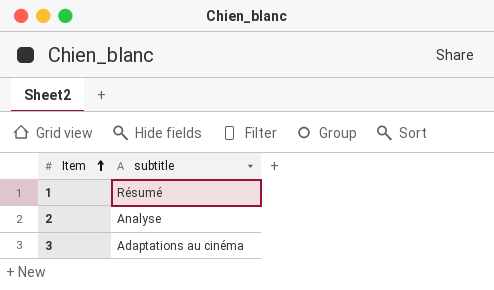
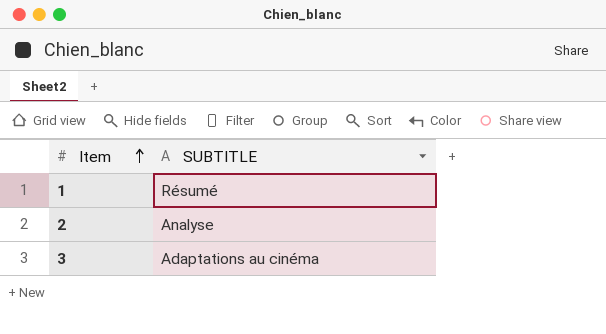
column name: subtitle -> SUBTITLE

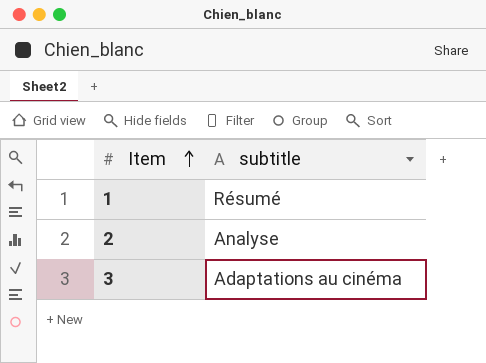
column name: SUBTITLE -> subtitle

